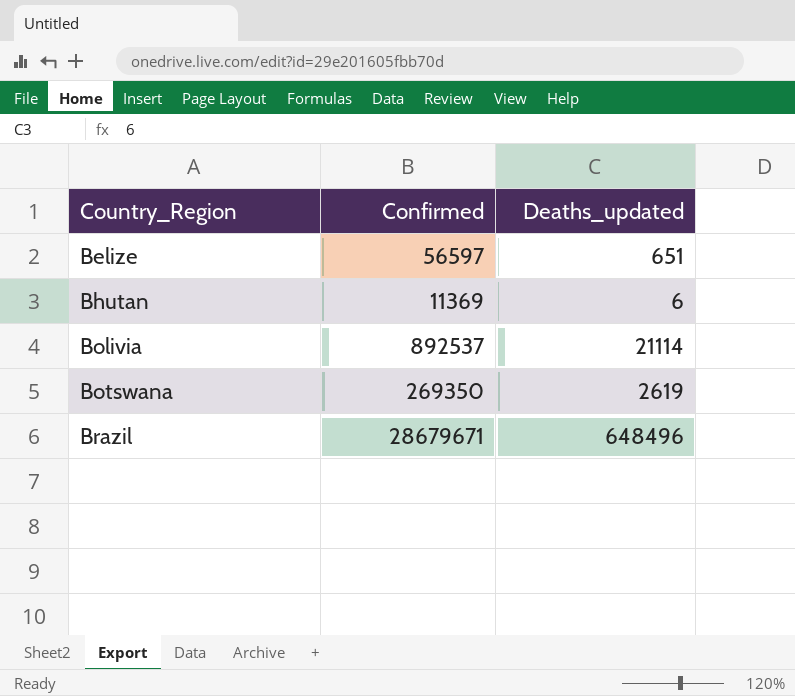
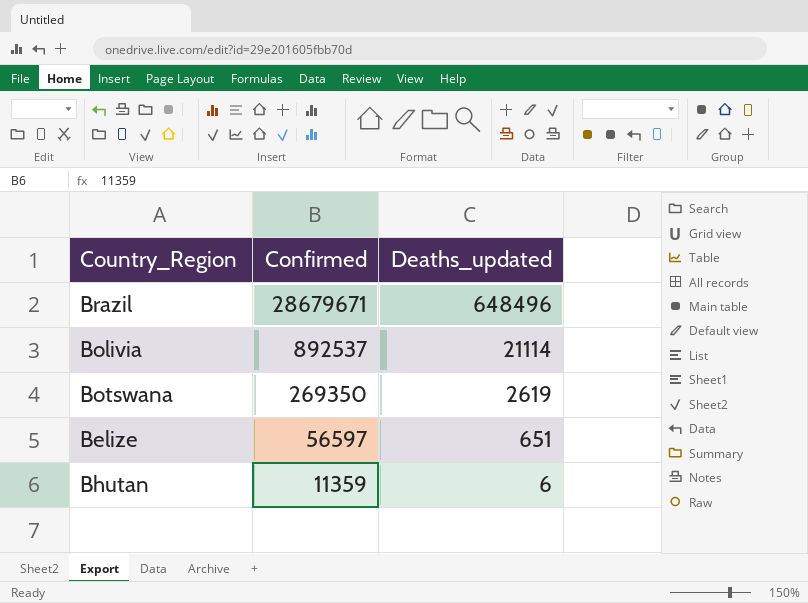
row order: Country_Region ascending -> Confirmed descending
Bhutan | Confirmed: 11369 -> 11359

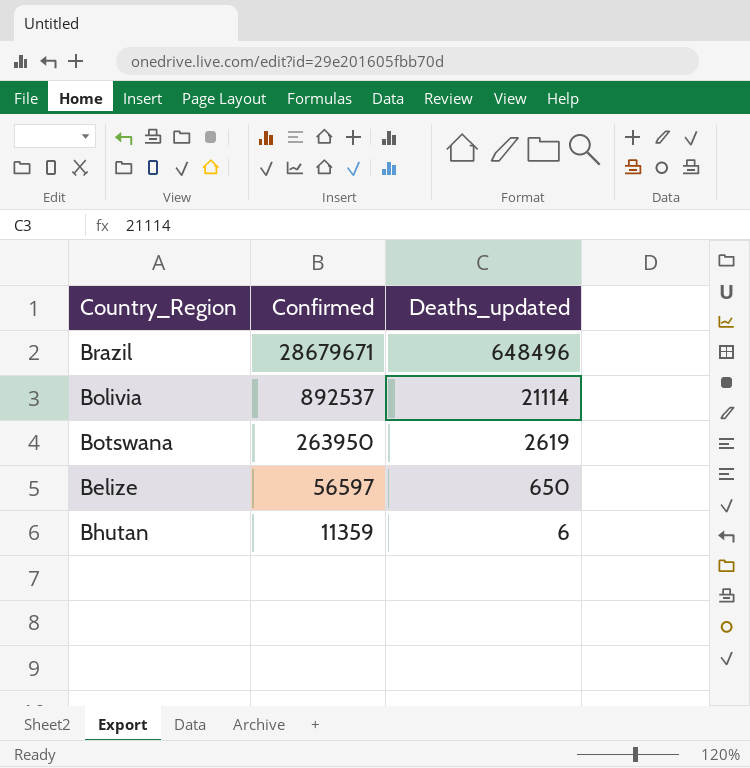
Botswana | Confirmed: 269350 -> 263950
Belize | Deaths_updated: 651 -> 650

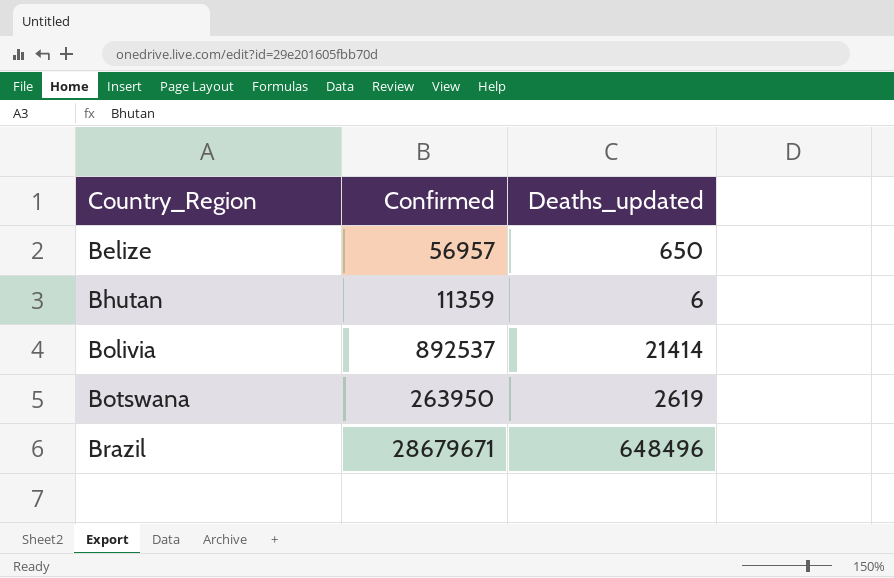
row order: Confirmed descending -> Country_Region ascending
Belize | Confirmed: 56597 -> 56957
Bolivia | Deaths_updated: 21114 -> 21414

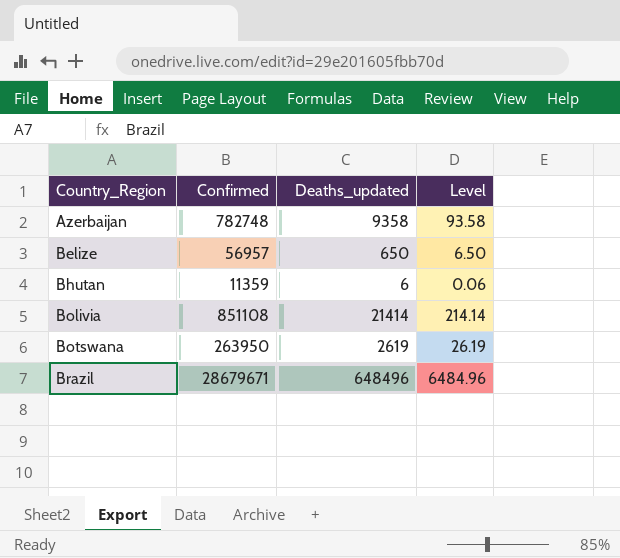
column Level | formula: none -> [Deaths_updated] * 0.01
row Azerbaijan: none -> 782748 | 9358 | 93.58
Bolivia | Confirmed: 892537 -> 851108

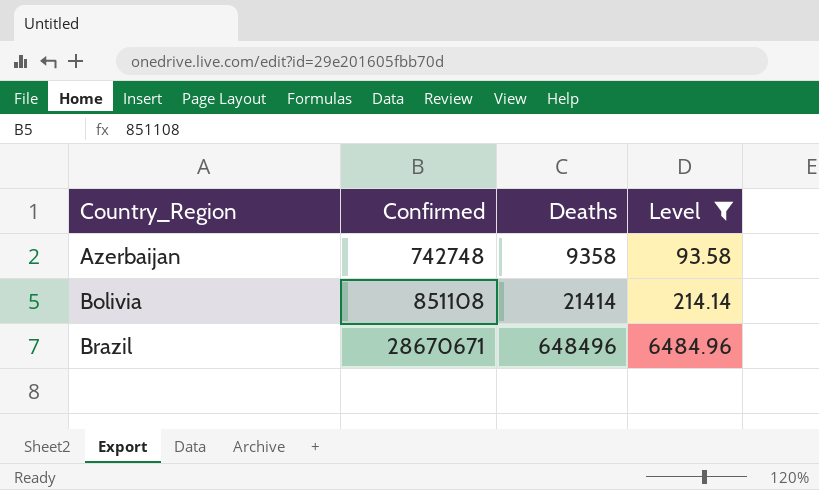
filter: none -> Level >= 93.58
column name: Deaths_updated -> Deaths
Azerbaijan | Confirmed: 782748 -> 742748
Brazil | Confirmed: 28679671 -> 28670671

